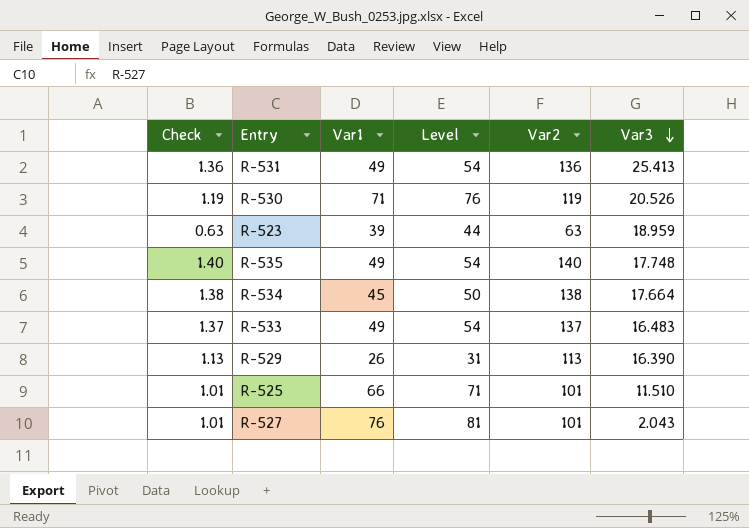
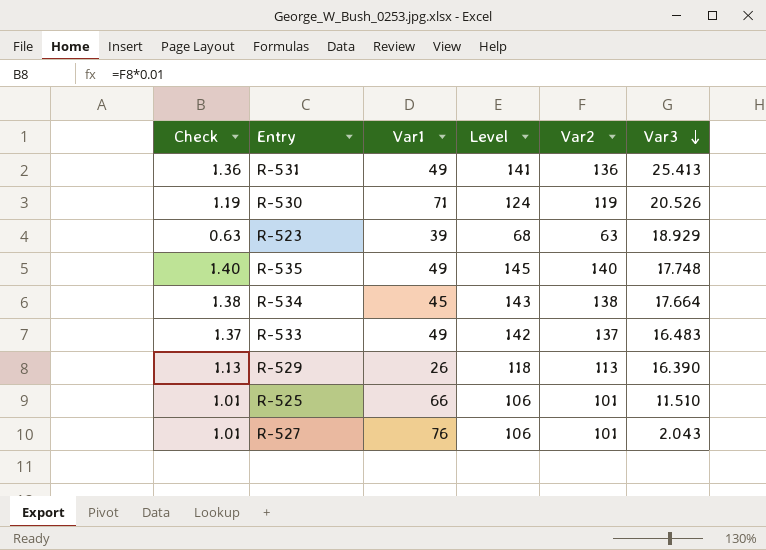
column Level | formula: [Var1] + 5 -> [Var2] + 5
R-523 | Var3: 18.959 -> 18.929

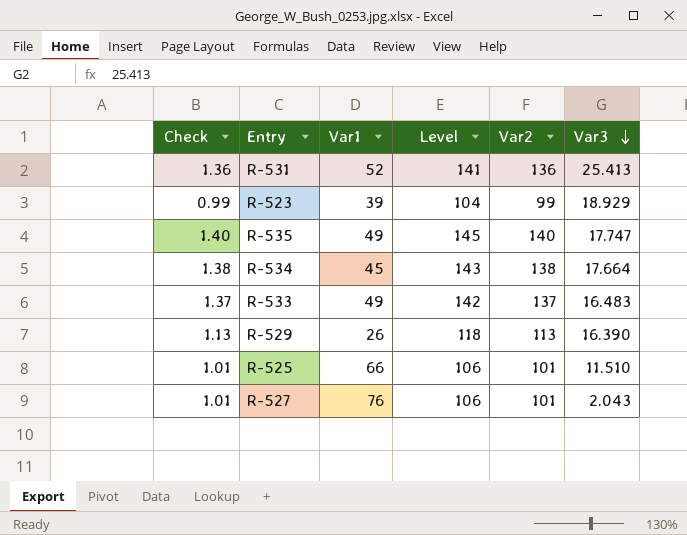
row R-530: 1.19 | 71 | 124 | 119 | 20.526 -> none
R-531 | Var1: 49 -> 52
R-523 | Check: 0.63 -> 0.99
R-523 | Level: 68 -> 104
R-523 | Var2: 63 -> 99
R-535 | Var3: 17.748 -> 17.747

